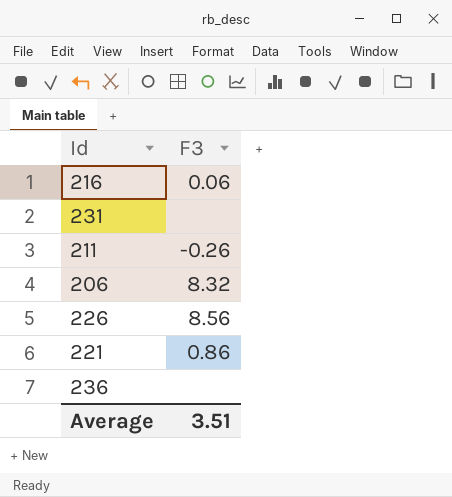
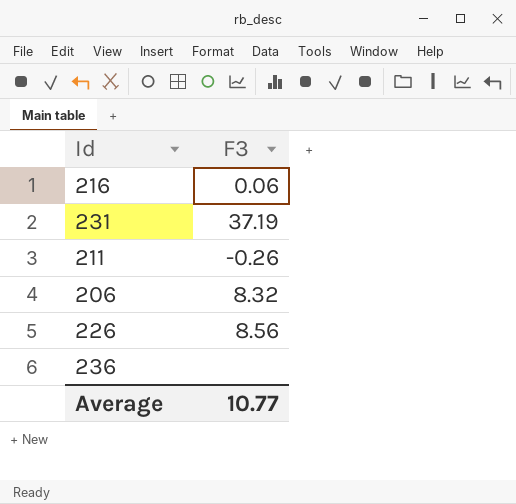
row 221: 0.86 -> none
231 | F3: none -> 37.19
Average | F3: 3.51 -> 10.77

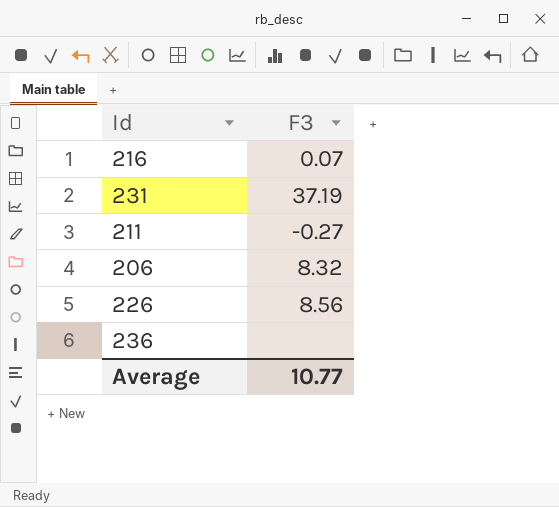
216 | F3: 0.06 -> 0.07
211 | F3: -0.26 -> -0.27

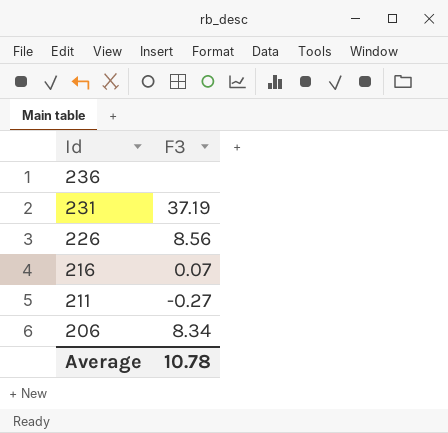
row order: none -> Id descending
206 | F3: 8.32 -> 8.34
Average | F3: 10.77 -> 10.78

